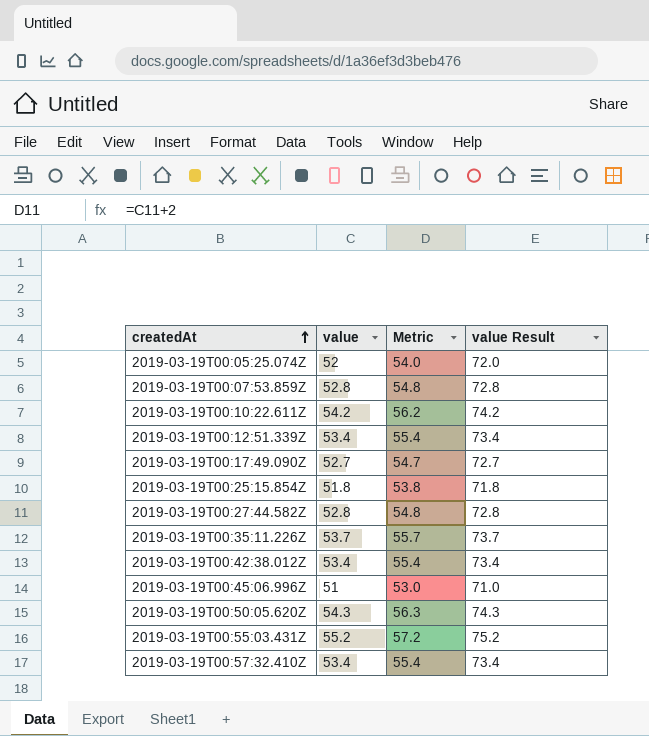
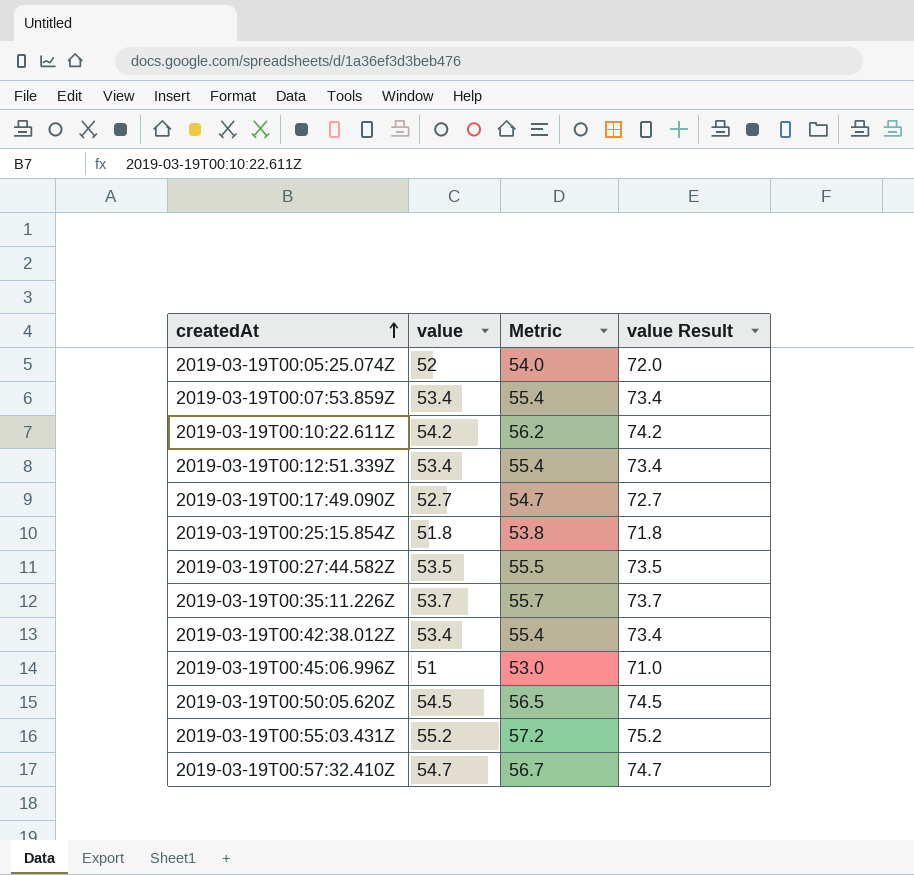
2019-03-19T00:07:53.859Z | value: 52.8 -> 53.4
2019-03-19T00:07:53.859Z | Metric: 54.8 -> 55.4
2019-03-19T00:07:53.859Z | value Result: 72.8 -> 73.4
2019-03-19T00:27:44.582Z | value: 52.8 -> 53.5
2019-03-19T00:27:44.582Z | Metric: 54.8 -> 55.5
2019-03-19T00:27:44.582Z | value Result: 72.8 -> 73.5
2019-03-19T00:50:05.620Z | value: 54.3 -> 54.5
2019-03-19T00:50:05.620Z | Metric: 56.3 -> 56.5
2019-03-19T00:50:05.620Z | value Result: 74.3 -> 74.5
2019-03-19T00:57:32.410Z | value: 53.4 -> 54.7
2019-03-19T00:57:32.410Z | Metric: 55.4 -> 56.7
2019-03-19T00:57:32.410Z | value Result: 73.4 -> 74.7

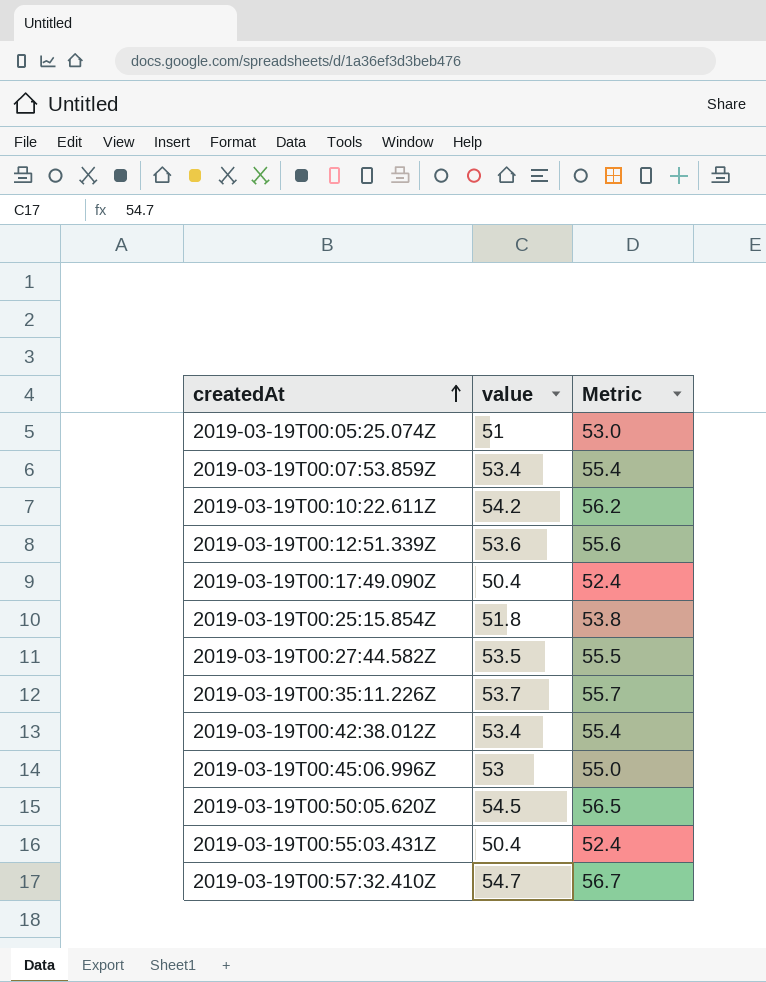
column value Result | formula: [value] + 20 -> none
2019-03-19T00:05:25.074Z | value: 52 -> 51
2019-03-19T00:05:25.074Z | Metric: 54.0 -> 53.0
2019-03-19T00:12:51.339Z | value: 53.4 -> 53.6
2019-03-19T00:12:51.339Z | Metric: 55.4 -> 55.6
2019-03-19T00:17:49.090Z | value: 52.7 -> 50.4
2019-03-19T00:17:49.090Z | Metric: 54.7 -> 52.4
2019-03-19T00:45:06.996Z | value: 51 -> 53
2019-03-19T00:45:06.996Z | Metric: 53.0 -> 55.0
2019-03-19T00:55:03.431Z | value: 55.2 -> 50.4
2019-03-19T00:55:03.431Z | Metric: 57.2 -> 52.4

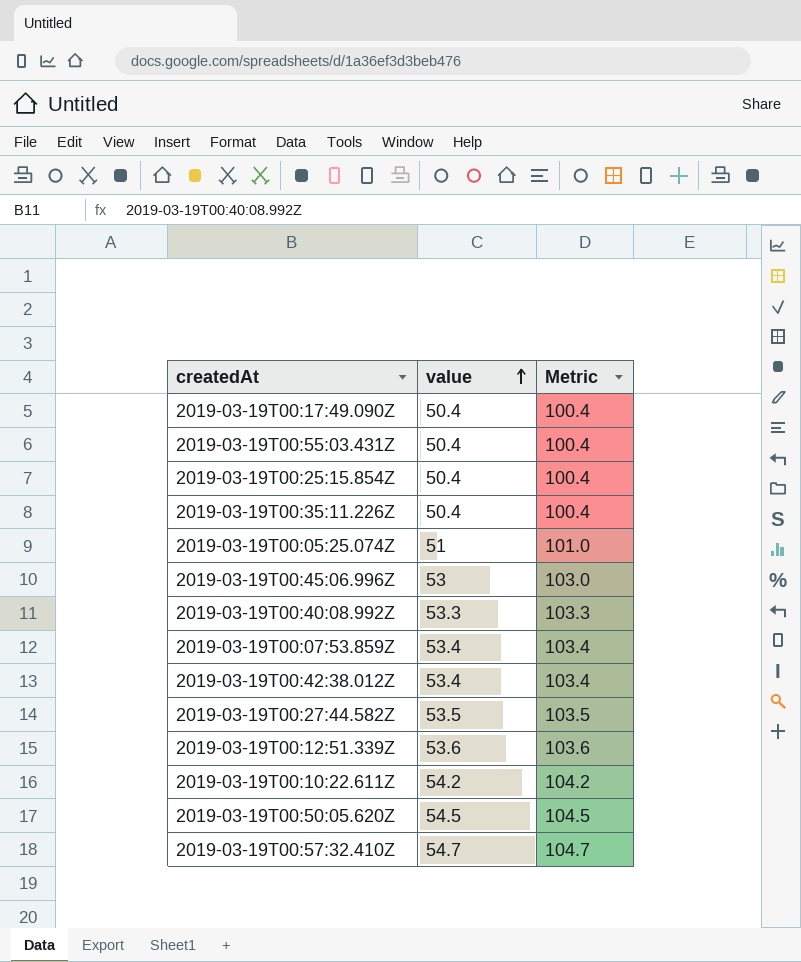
row order: createdAt ascending -> value ascending
column Metric | formula: [value] + 2 -> [value] + 50
2019-03-19T00:25:15.854Z | value: 51.8 -> 50.4
2019-03-19T00:35:11.226Z | value: 53.7 -> 50.4
row 2019-03-19T00:40:08.992Z: none -> 53.3 | 103.3

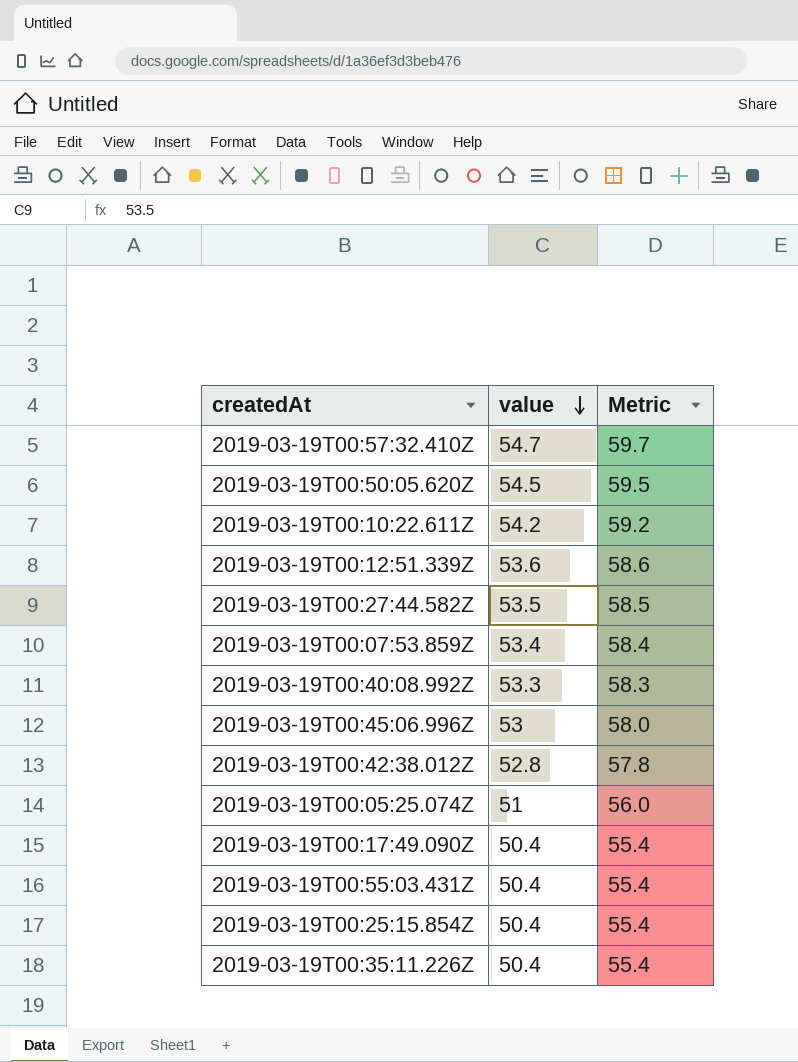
row order: value ascending -> value descending
column Metric | formula: [value] + 50 -> [value] + 5
2019-03-19T00:42:38.012Z | value: 53.4 -> 52.8

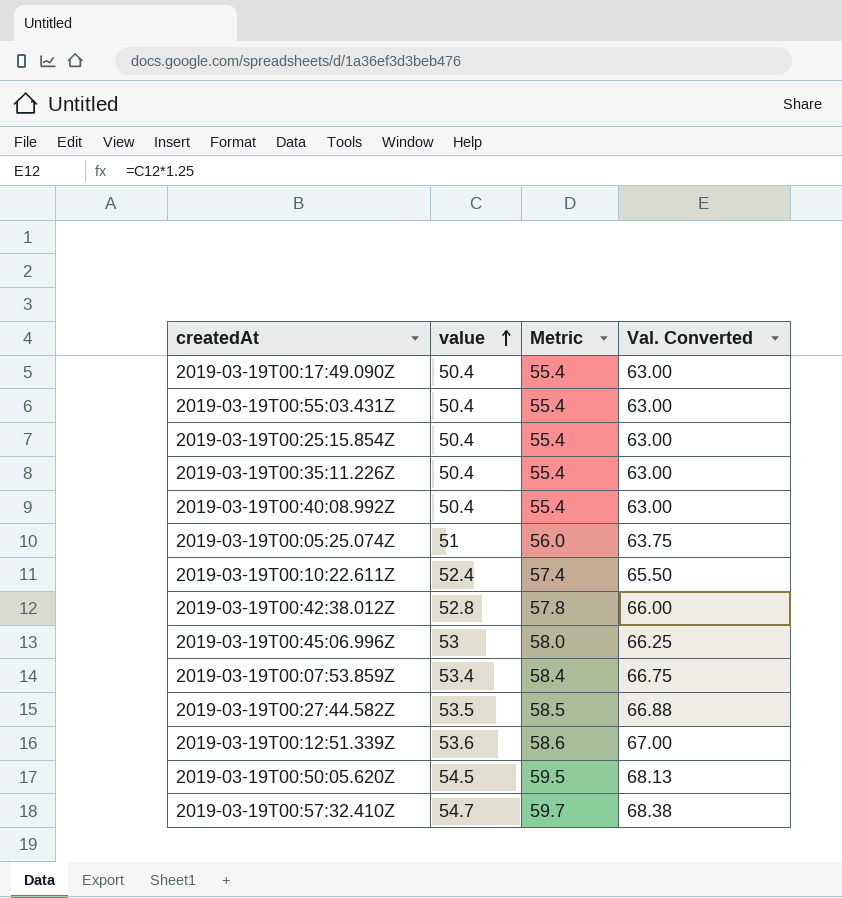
row order: value descending -> value ascending
column Val. Converted | formula: none -> [value] * 1.25
2019-03-19T00:40:08.992Z | value: 53.3 -> 50.4
2019-03-19T00:40:08.992Z | Metric: 58.3 -> 55.4
2019-03-19T00:10:22.611Z | value: 54.2 -> 52.4
2019-03-19T00:10:22.611Z | Metric: 59.2 -> 57.4

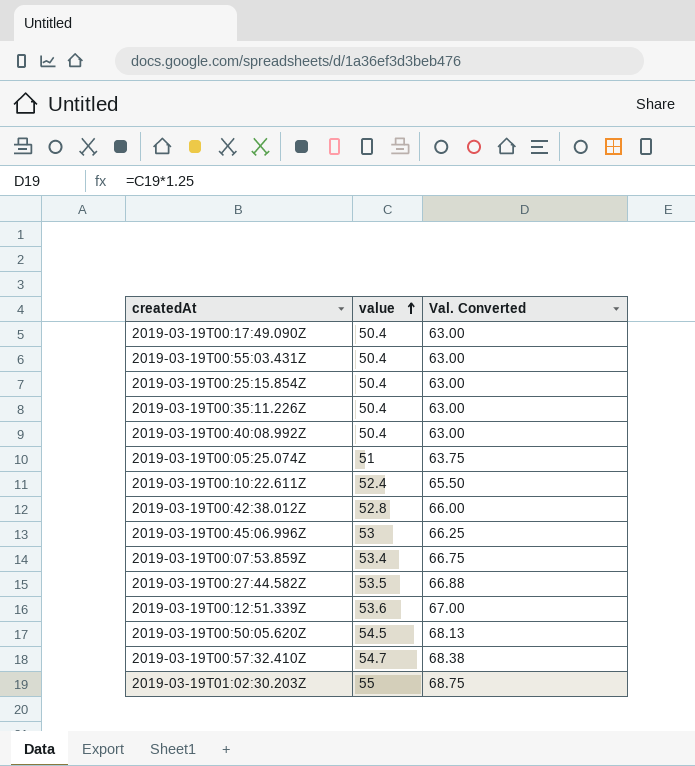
column Metric | formula: [value] + 5 -> none
row 2019-03-19T01:02:30.203Z: none -> 55 | 68.75

